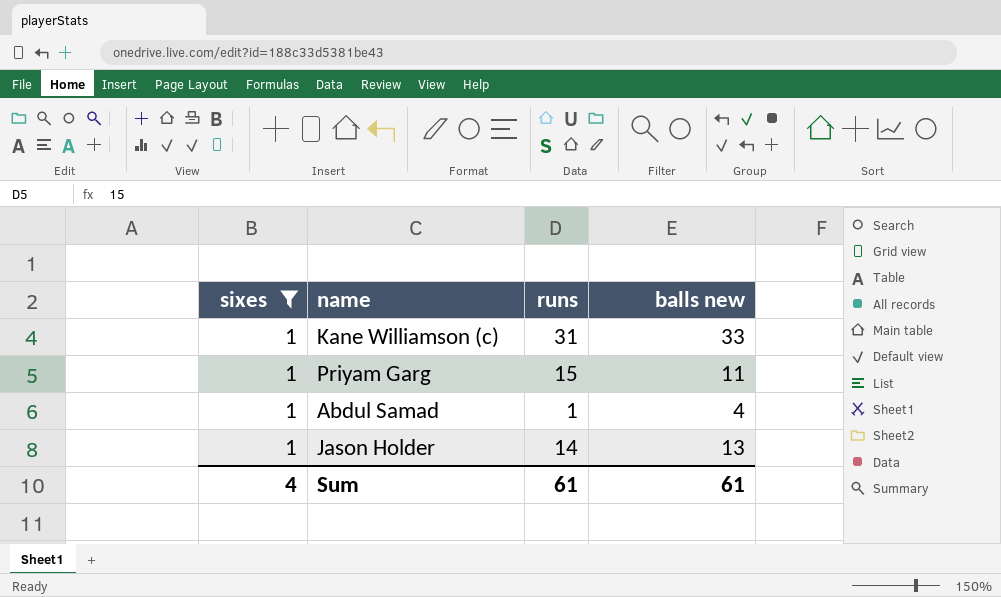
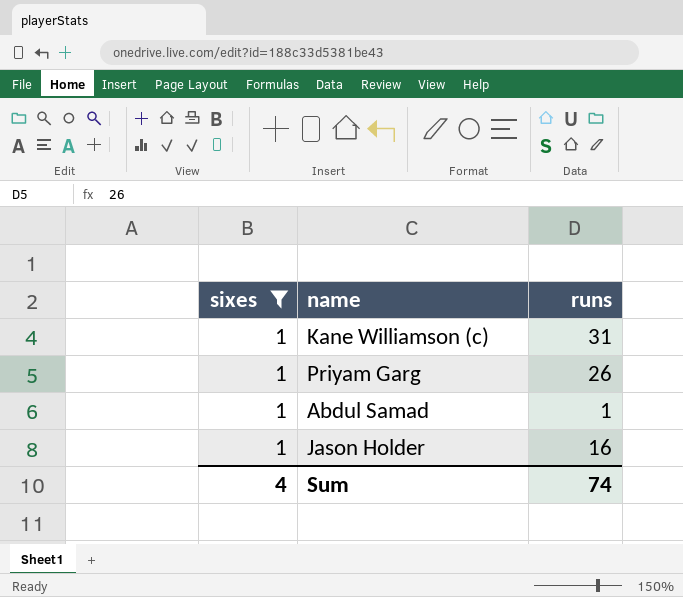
column balls new | position: 4 -> none
Priyam Garg | runs: 15 -> 26
Jason Holder | runs: 14 -> 16
Sum | runs: 61 -> 74

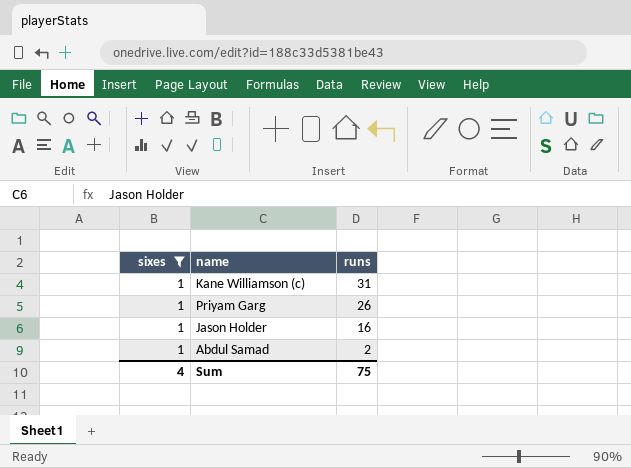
row order: none -> runs descending
Abdul Samad | runs: 1 -> 2
Sum | runs: 74 -> 75

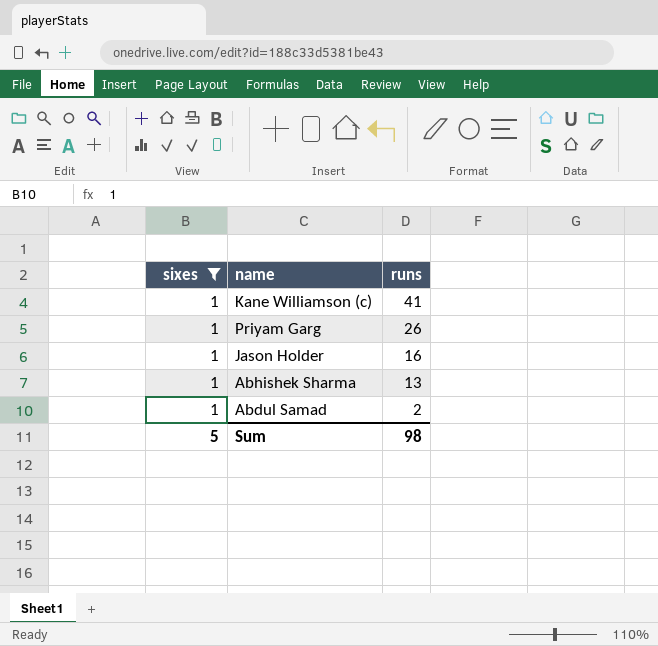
Kane Williamson (c) | runs: 31 -> 41
row Abhishek Sharma: none -> 1 | 13
Sum | sixes: 4 -> 5
Sum | runs: 75 -> 98

